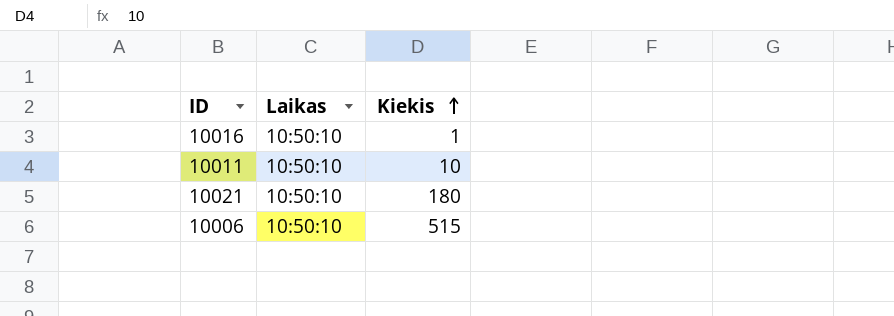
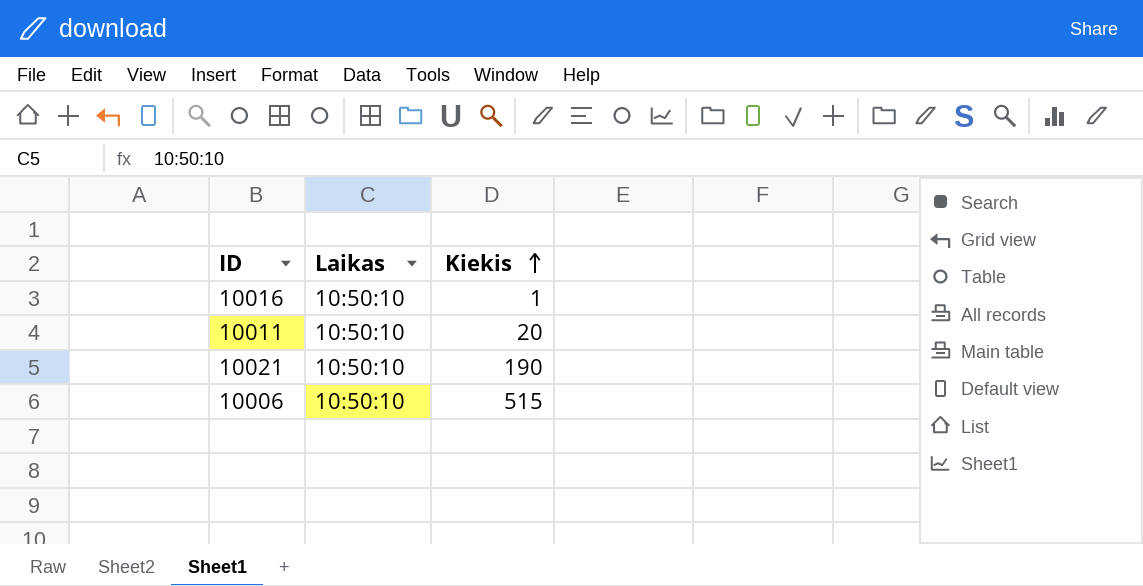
10011 | Kiekis: 10 -> 20
10021 | Kiekis: 180 -> 190

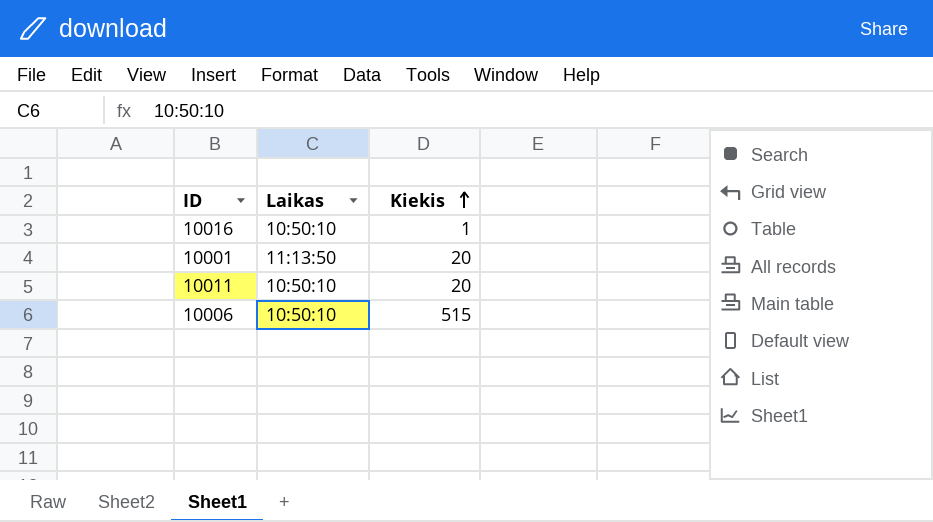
row 10021: 10:50:10 | 190 -> none
row 10001: none -> 11:13:50 | 20

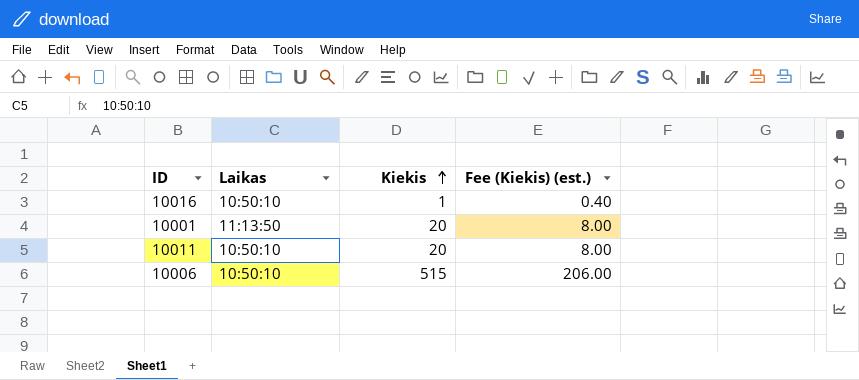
column Fee (Kiekis) (est.) | formula: none -> [Kiekis] * 0.4

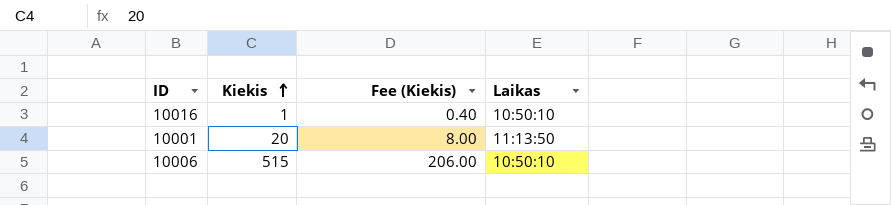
column name: Fee (Kiekis) (est.) -> Fee (Kiekis)
column Laikas | position: 2 -> 4
row 10011: 10:50:10 | 20 | 8.00 -> none

